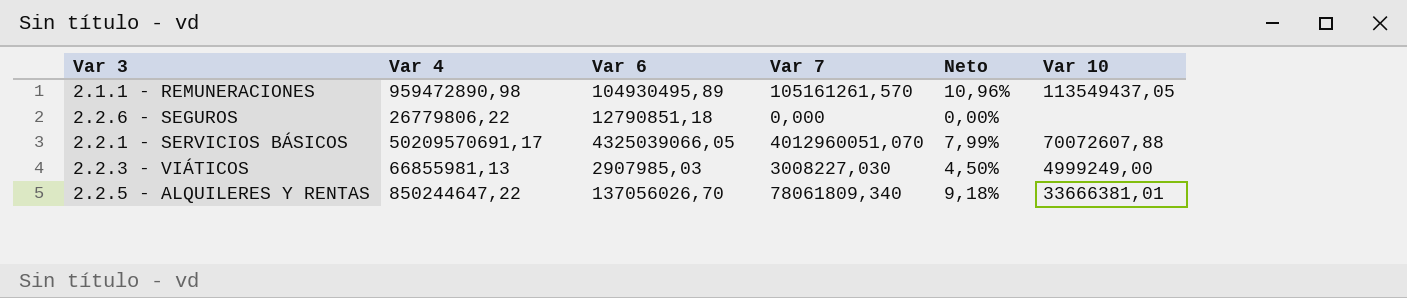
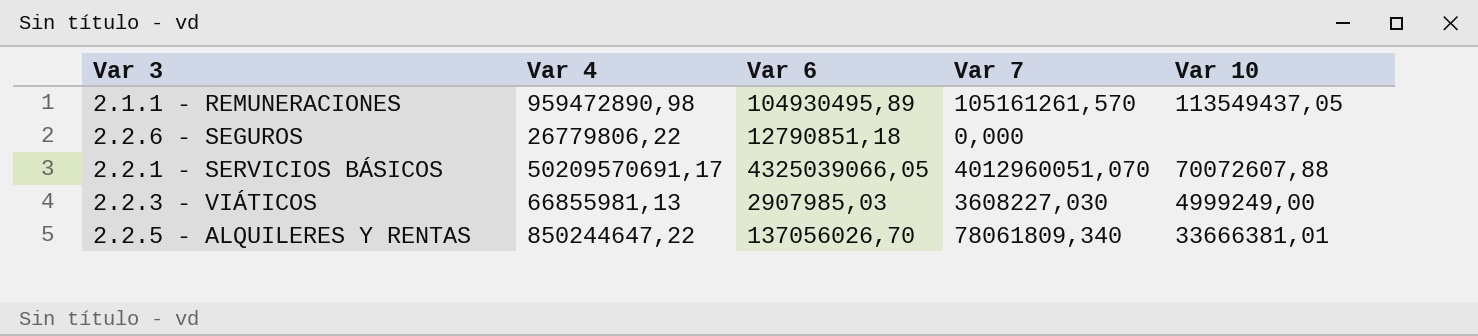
column Neto | formula: [Var 7] / [Var 4] -> none
2.2.3 - VIÁTICOS | Var 7: 3008227,030 -> 3608227,030

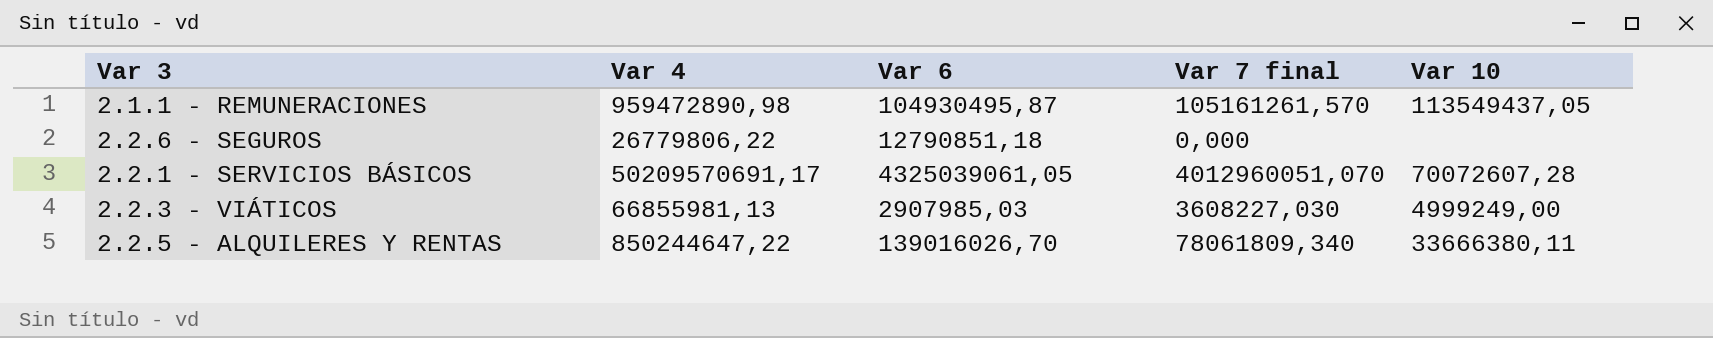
column name: Var 7 -> Var 7 final
2.1.1 - REMUNERACIONES | Var 6: 104930495,89 -> 104930495,87
2.2.1 - SERVICIOS BÁSICOS | Var 6: 4325039066,05 -> 4325039061,05
2.2.1 - SERVICIOS BÁSICOS | Var 10: 70072607,88 -> 70072607,28
2.2.5 - ALQUILERES Y RENTAS | Var 6: 137056026,70 -> 139016026,70
2.2.5 - ALQUILERES Y RENTAS | Var 10: 33666381,01 -> 33666380,11

